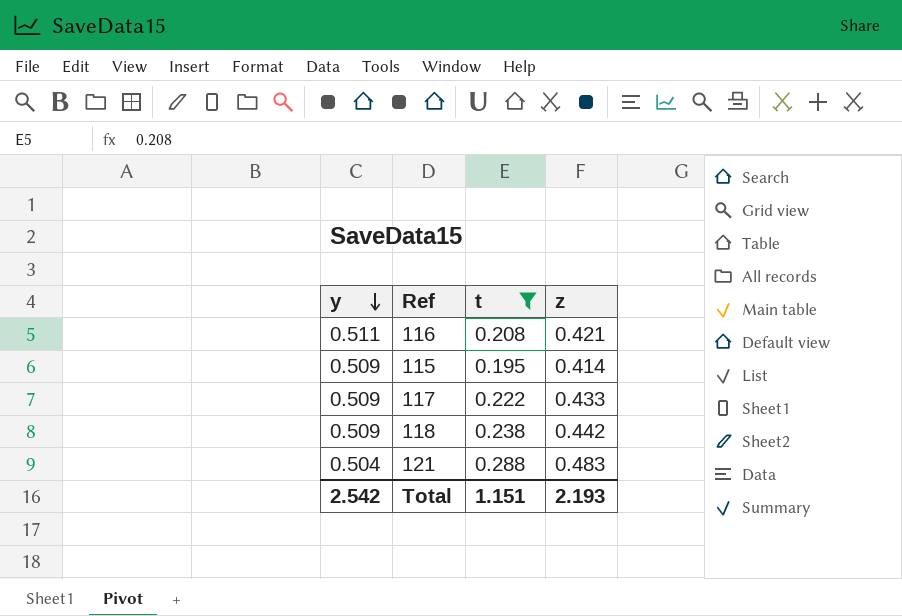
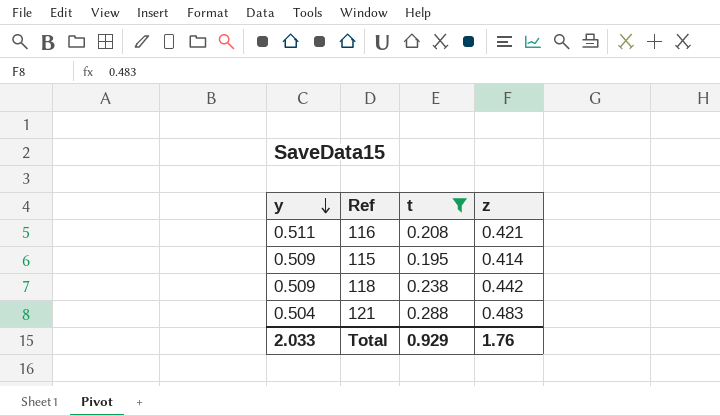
row 117: 0.509 | 0.222 | 0.433 -> none
Total | y: 2.542 -> 2.033
Total | t: 1.151 -> 0.929
Total | z: 2.193 -> 1.76

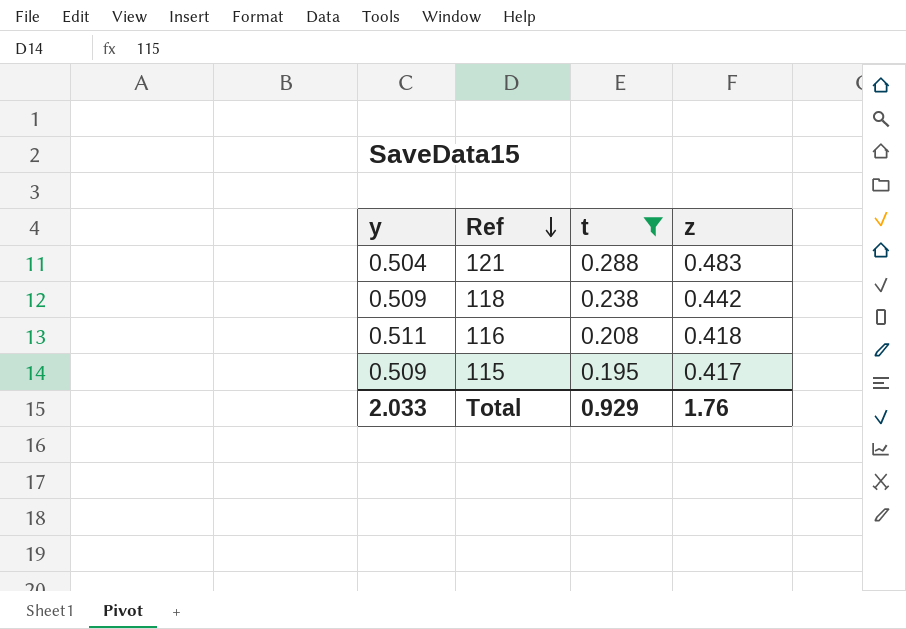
row order: y descending -> Ref descending
116 | z: 0.421 -> 0.418
115 | z: 0.414 -> 0.417

